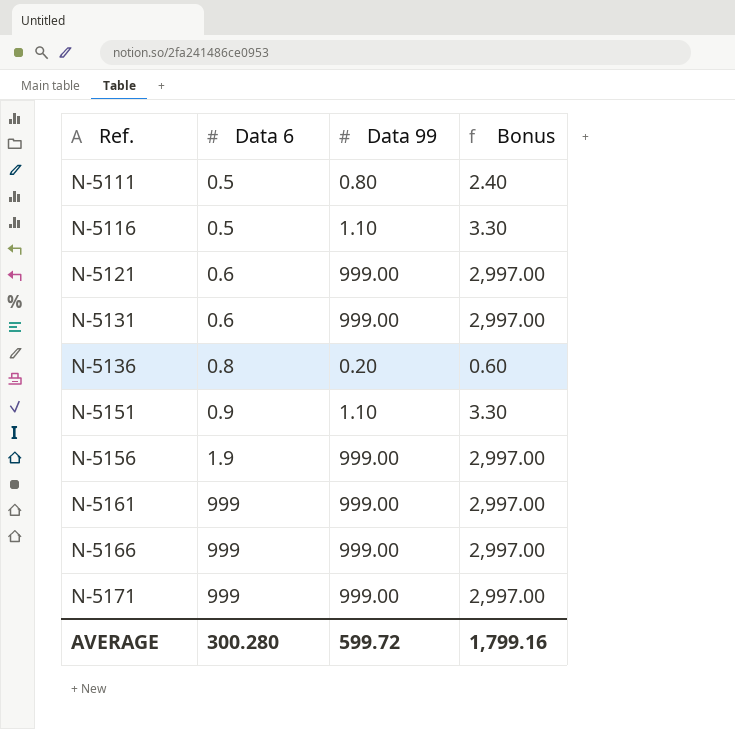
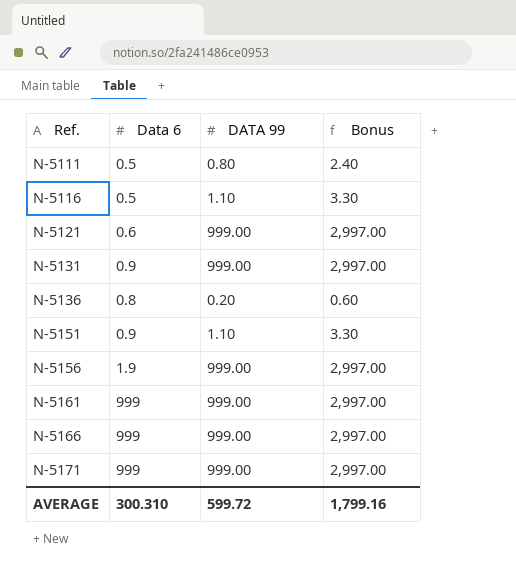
column name: Data 99 -> DATA 99
N-5131 | Data 6: 0.6 -> 0.9
AVERAGE | Data 6: 300.280 -> 300.310

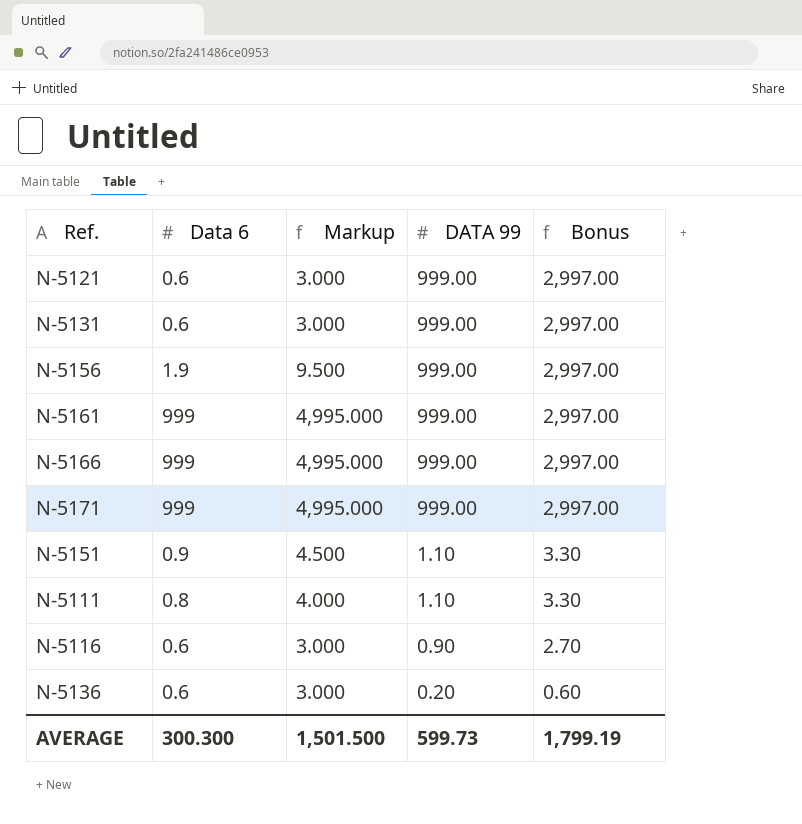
row order: Ref. ascending -> DATA 99 descending
column Markup | formula: none -> [Data 6] * 5
N-5131 | Data 6: 0.9 -> 0.6
N-5111 | Data 6: 0.5 -> 0.8
N-5111 | DATA 99: 0.80 -> 1.10
N-5111 | Bonus: 2.40 -> 3.30
N-5116 | Data 6: 0.5 -> 0.6
N-5116 | DATA 99: 1.10 -> 0.90
N-5116 | Bonus: 3.30 -> 2.70
N-5136 | Data 6: 0.8 -> 0.6
AVERAGE | Data 6: 300.310 -> 300.300
AVERAGE | DATA 99: 599.72 -> 599.73
AVERAGE | Bonus: 1,799.16 -> 1,799.19

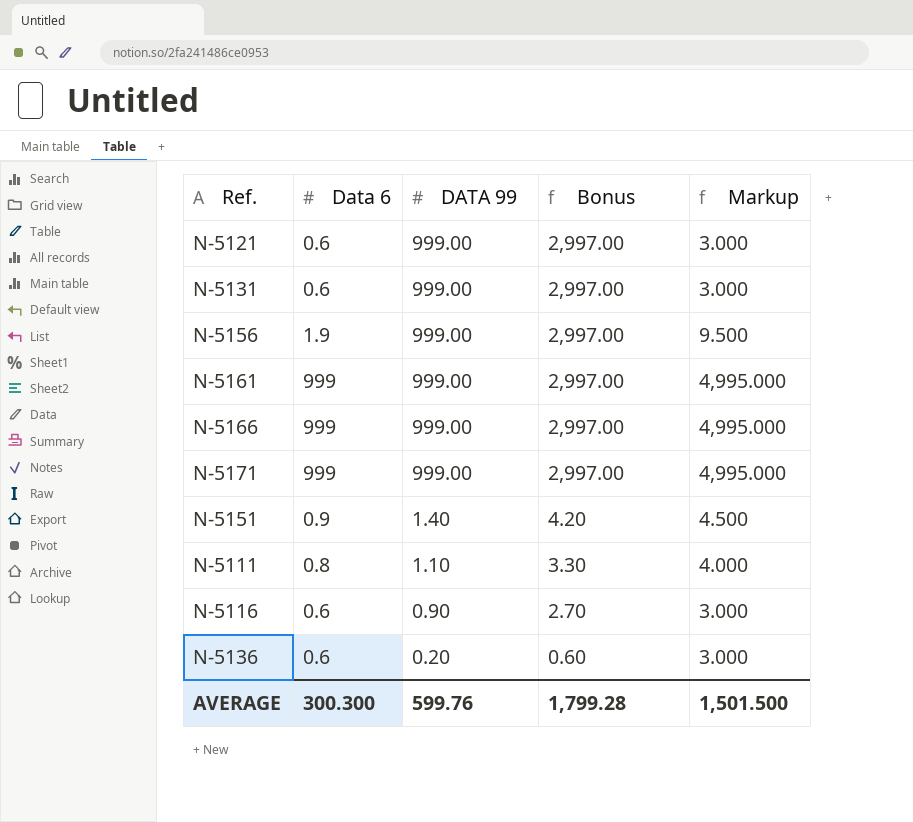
column Markup | position: 3 -> 5
N-5151 | DATA 99: 1.10 -> 1.40
N-5151 | Bonus: 3.30 -> 4.20
AVERAGE | DATA 99: 599.73 -> 599.76
AVERAGE | Bonus: 1,799.19 -> 1,799.28

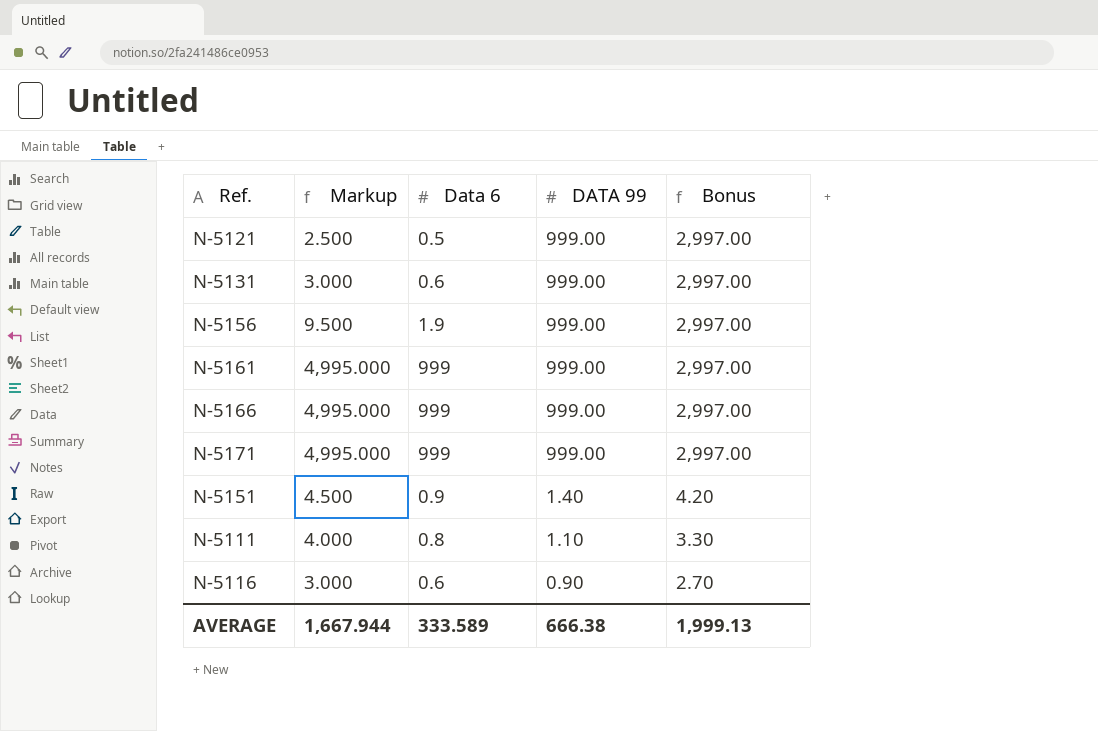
column Markup | position: 5 -> 2
row N-5136: 0.6 | 0.20 | 0.60 | 3.000 -> none
N-5121 | Markup: 3.000 -> 2.500
N-5121 | Data 6: 0.6 -> 0.5
AVERAGE | Markup: 1,501.500 -> 1,667.944
AVERAGE | Data 6: 300.300 -> 333.589
AVERAGE | DATA 99: 599.76 -> 666.38
AVERAGE | Bonus: 1,799.28 -> 1,999.13

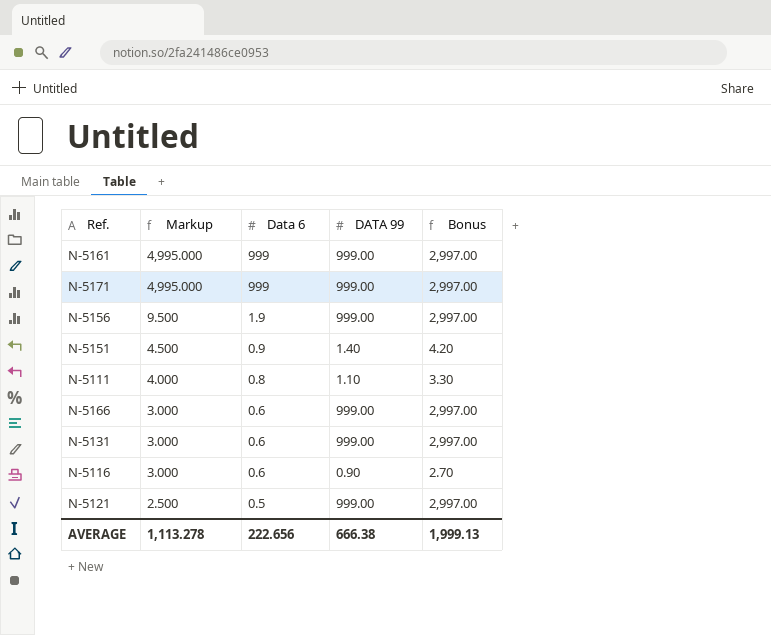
row order: DATA 99 descending -> Markup descending
N-5166 | Markup: 4,995.000 -> 3.000
N-5166 | Data 6: 999 -> 0.6
AVERAGE | Markup: 1,667.944 -> 1,113.278
AVERAGE | Data 6: 333.589 -> 222.656

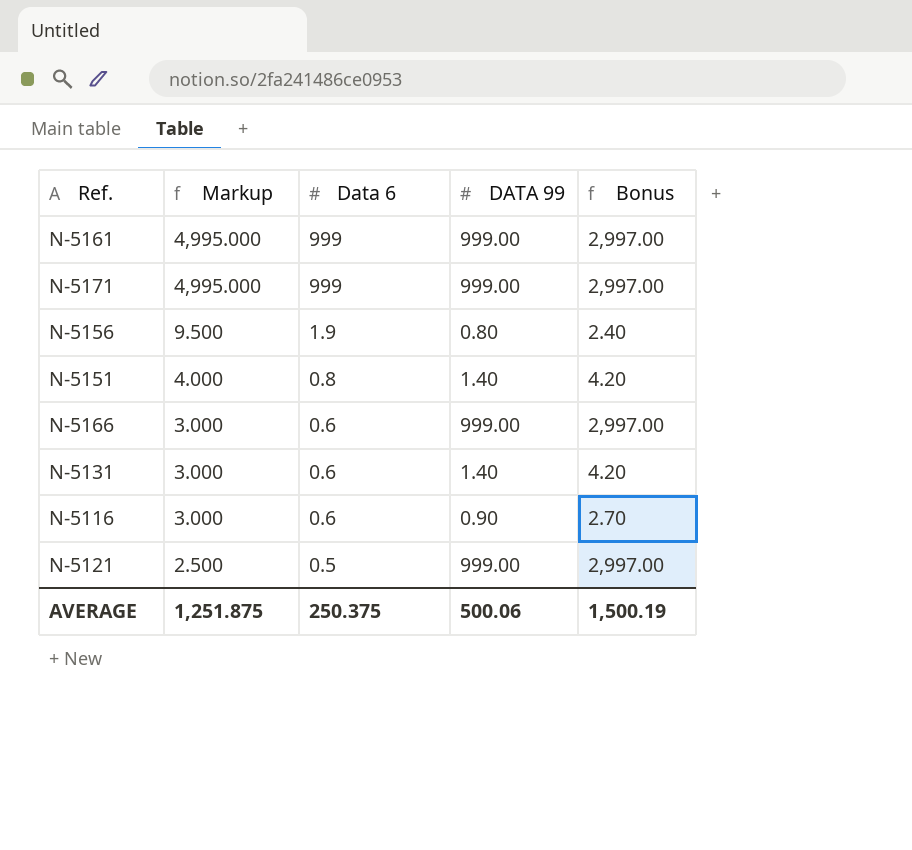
row N-5111: 4.000 | 0.8 | 1.10 | 3.30 -> none
N-5156 | DATA 99: 999.00 -> 0.80
N-5156 | Bonus: 2,997.00 -> 2.40
N-5151 | Markup: 4.500 -> 4.000
N-5151 | Data 6: 0.9 -> 0.8
N-5131 | DATA 99: 999.00 -> 1.40
N-5131 | Bonus: 2,997.00 -> 4.20
AVERAGE | Markup: 1,113.278 -> 1,251.875
AVERAGE | Data 6: 222.656 -> 250.375
AVERAGE | DATA 99: 666.38 -> 500.06
AVERAGE | Bonus: 1,999.13 -> 1,500.19

